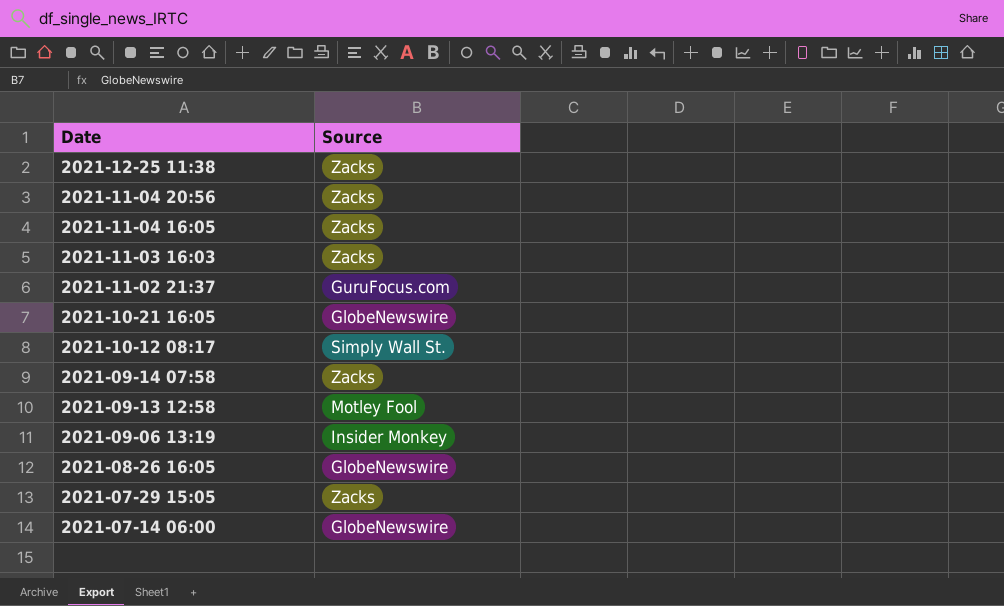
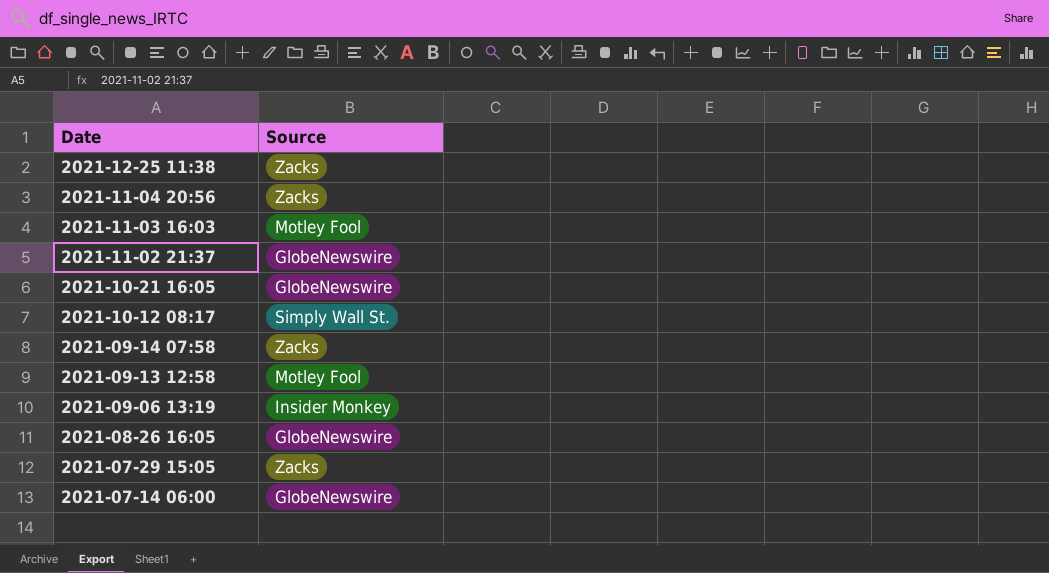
row 2021-11-04 16:05: Zacks -> none
2021-11-03 16:03 | Source: Zacks -> Motley Fool
2021-11-02 21:37 | Source: GuruFocus.com -> GlobeNewswire

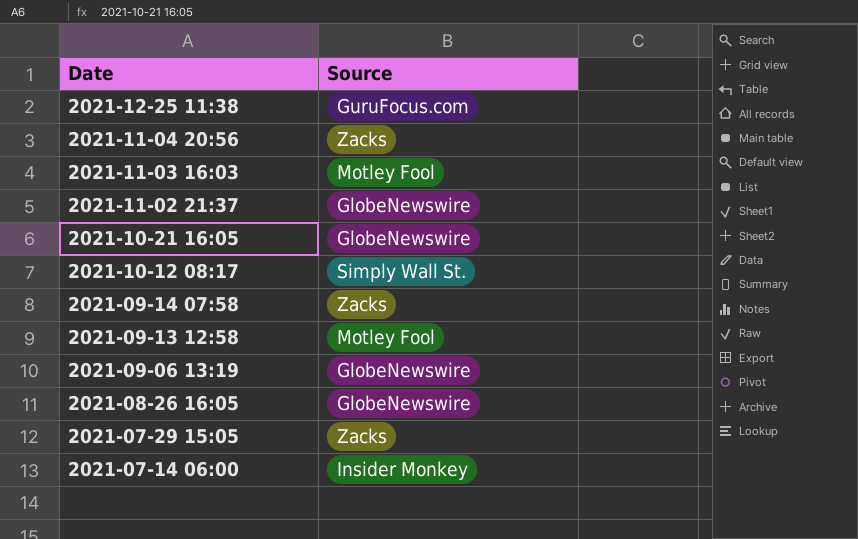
2021-12-25 11:38 | Source: Zacks -> GuruFocus.com
2021-09-06 13:19 | Source: Insider Monkey -> GlobeNewswire
2021-07-14 06:00 | Source: GlobeNewswire -> Insider Monkey

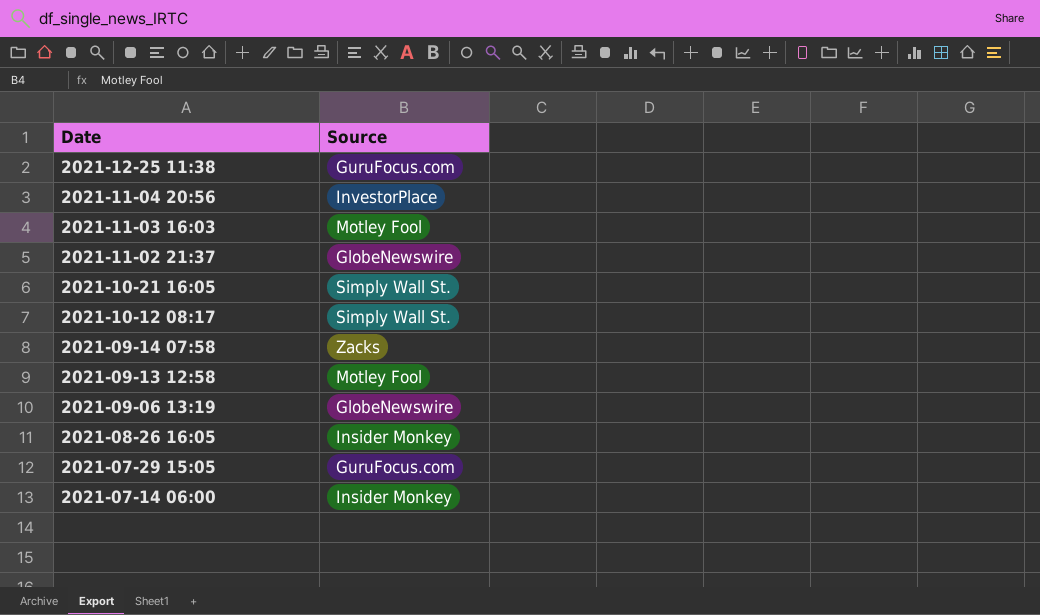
2021-11-04 20:56 | Source: Zacks -> InvestorPlace
2021-10-21 16:05 | Source: GlobeNewswire -> Simply Wall St.
2021-08-26 16:05 | Source: GlobeNewswire -> Insider Monkey
2021-07-29 15:05 | Source: Zacks -> GuruFocus.com

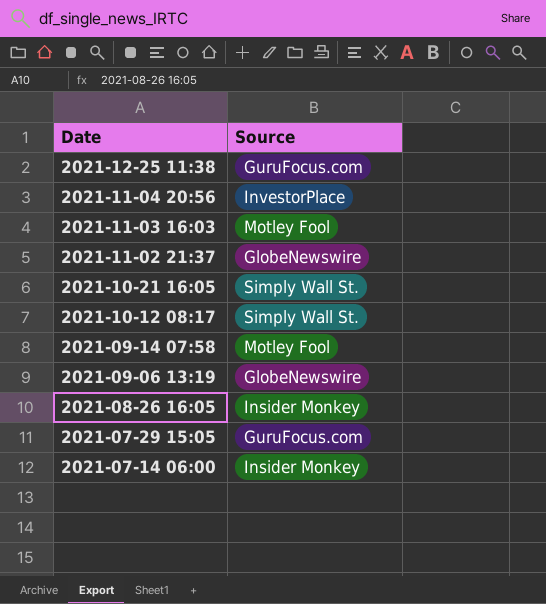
row 2021-09-13 12:58: Motley Fool -> none
2021-09-14 07:58 | Source: Zacks -> Motley Fool

